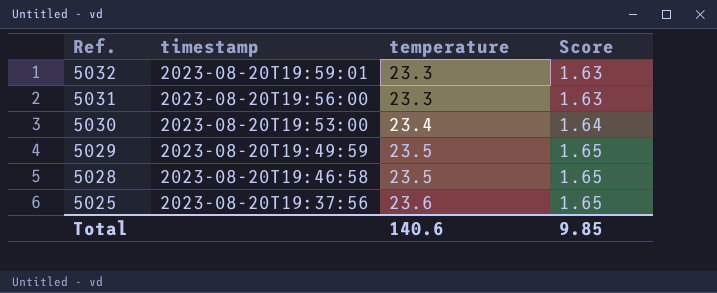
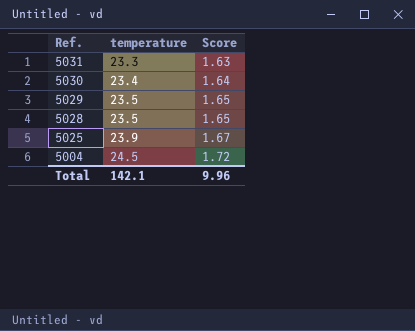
column timestamp | position: 2 -> none
row 5032: 2023-08-20T19:59:01 | 23.3 | 1.63 -> none
5025 | temperature: 23.6 -> 23.9
5025 | Score: 1.65 -> 1.67
row 5004: none -> 24.5 | 1.72
Total | temperature: 140.6 -> 142.1
Total | Score: 9.85 -> 9.96

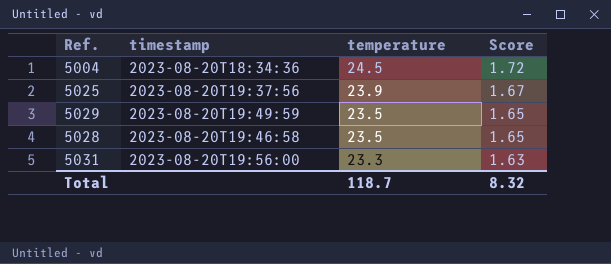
row order: Ref. descending -> temperature descending
column timestamp | position: none -> 2
row 5030: 23.4 | 1.64 -> none
Total | temperature: 142.1 -> 118.7
Total | Score: 9.96 -> 8.32

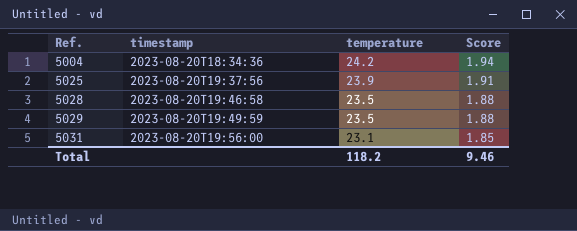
row order: temperature descending -> Ref. ascending
column Score | formula: [temperature] * 0.07 -> [temperature] * 0.08
5004 | temperature: 24.5 -> 24.2
5031 | temperature: 23.3 -> 23.1
Total | temperature: 118.7 -> 118.2
Total | Score: 8.32 -> 9.46

